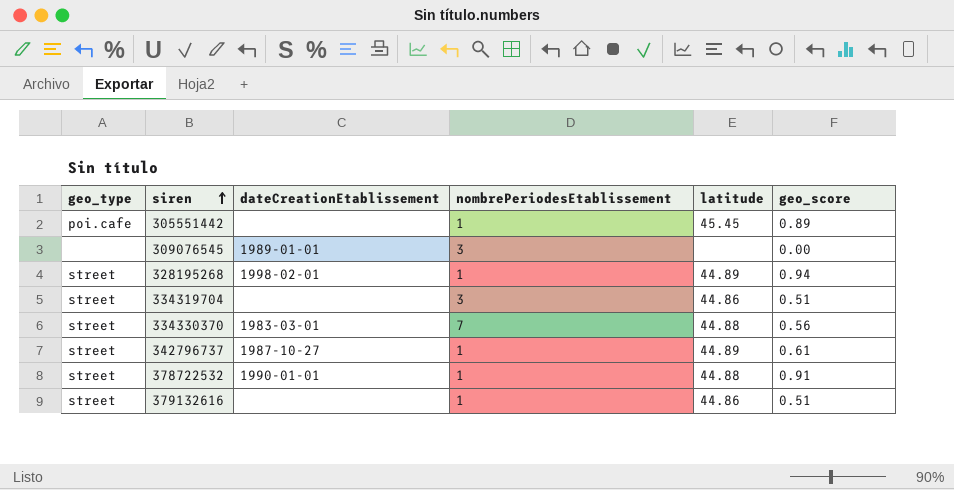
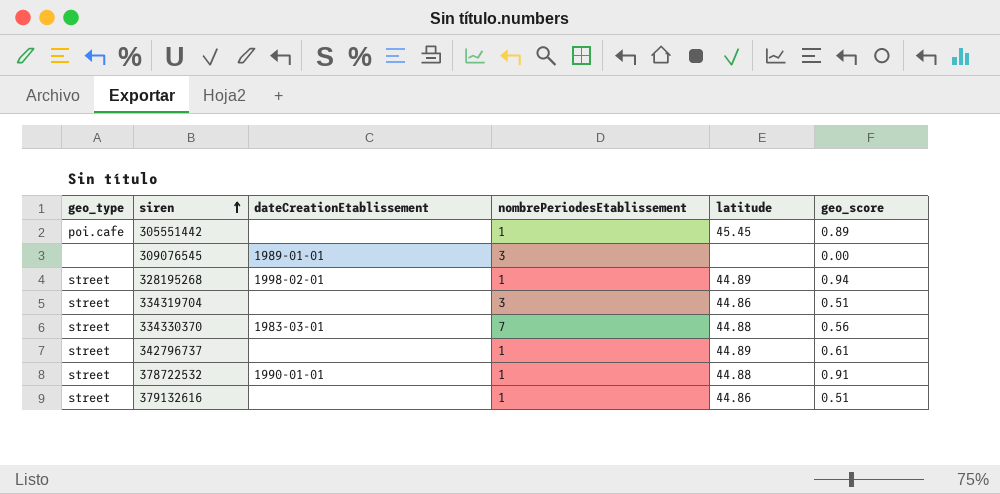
342796737 | dateCreationEtablissement: 1987-10-27 -> none

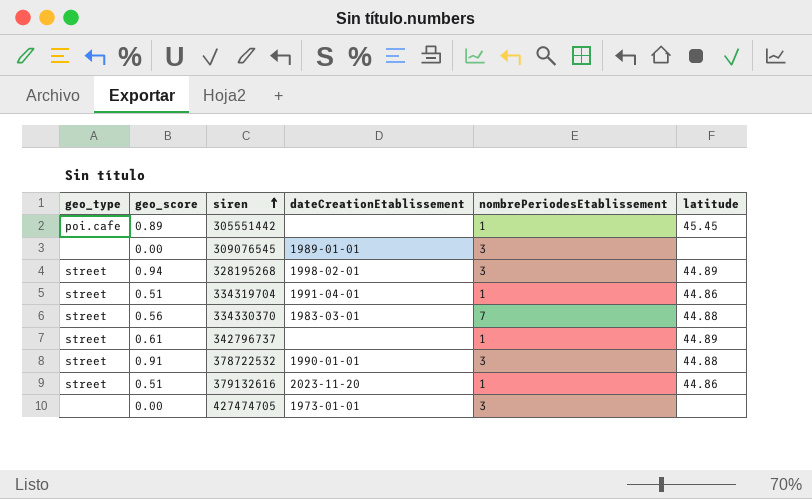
column geo_score | position: 6 -> 2
328195268 | nombrePeriodesEtablissement: 1 -> 3
334319704 | dateCreationEtablissement: none -> 1991-04-01
334319704 | nombrePeriodesEtablissement: 3 -> 1
378722532 | nombrePeriodesEtablissement: 1 -> 3
379132616 | dateCreationEtablissement: none -> 2023-11-20
row 427474705: none -> none | 0.00 | 1973-01-01 | 3 | none

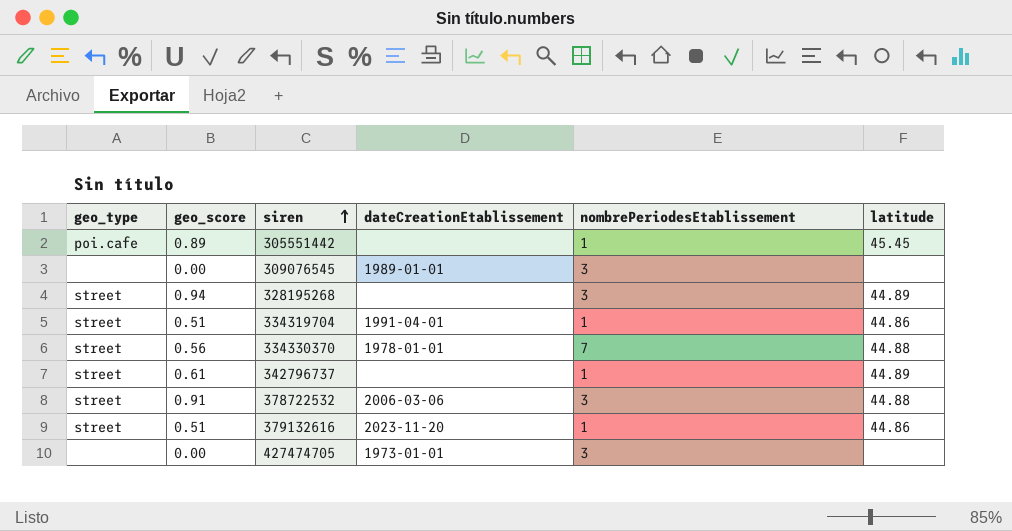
328195268 | dateCreationEtablissement: 1998-02-01 -> none
334330370 | dateCreationEtablissement: 1983-03-01 -> 1978-01-01
378722532 | dateCreationEtablissement: 1990-01-01 -> 2006-03-06

